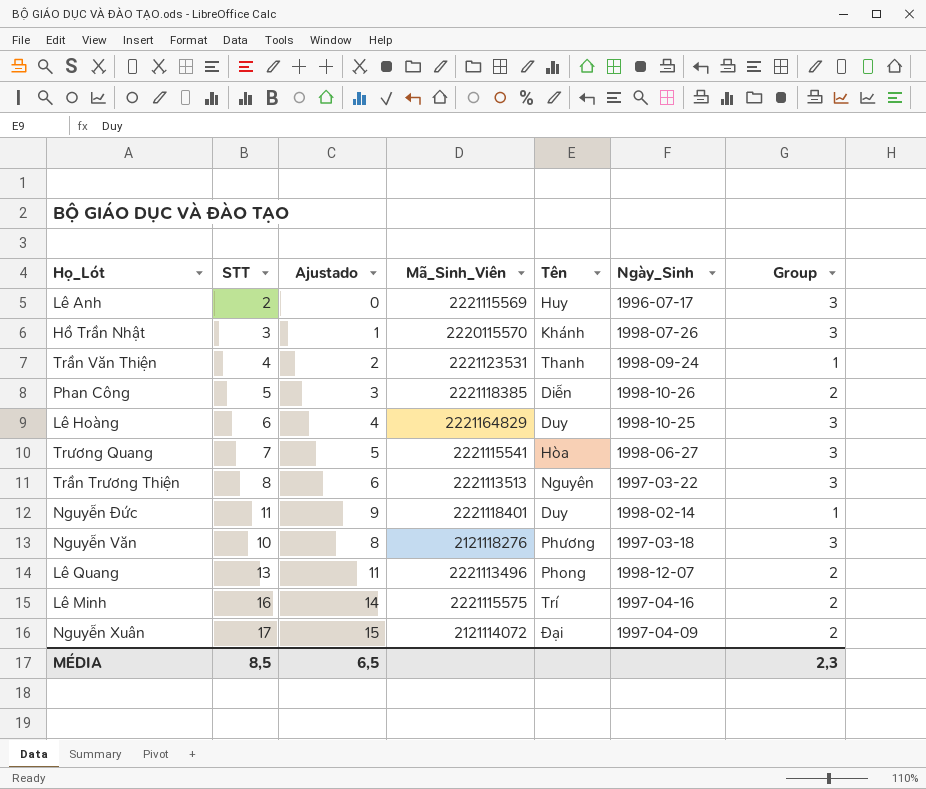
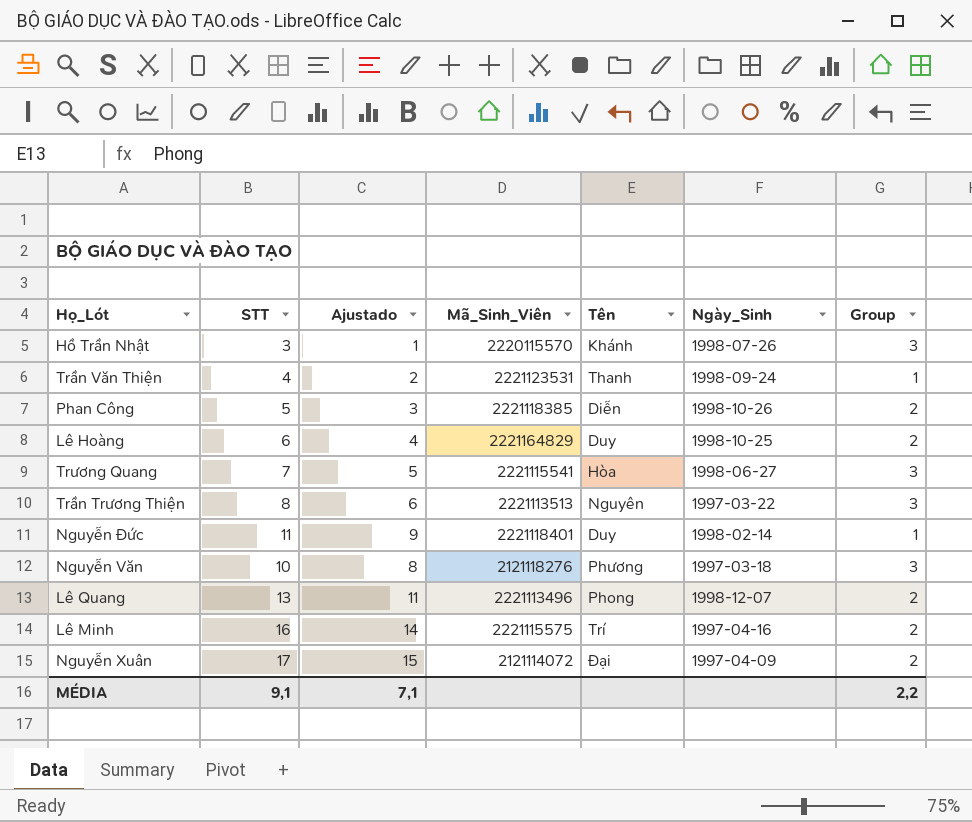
row Lê Anh: 2 | 0 | 2221115569 | Huy | 1996-07-17 | 3 -> none
Lê Hoàng | Group: 3 -> 2
MÉDIA | STT: 8,5 -> 9,1
MÉDIA | Ajustado: 6,5 -> 7,1
MÉDIA | Group: 2,3 -> 2,2

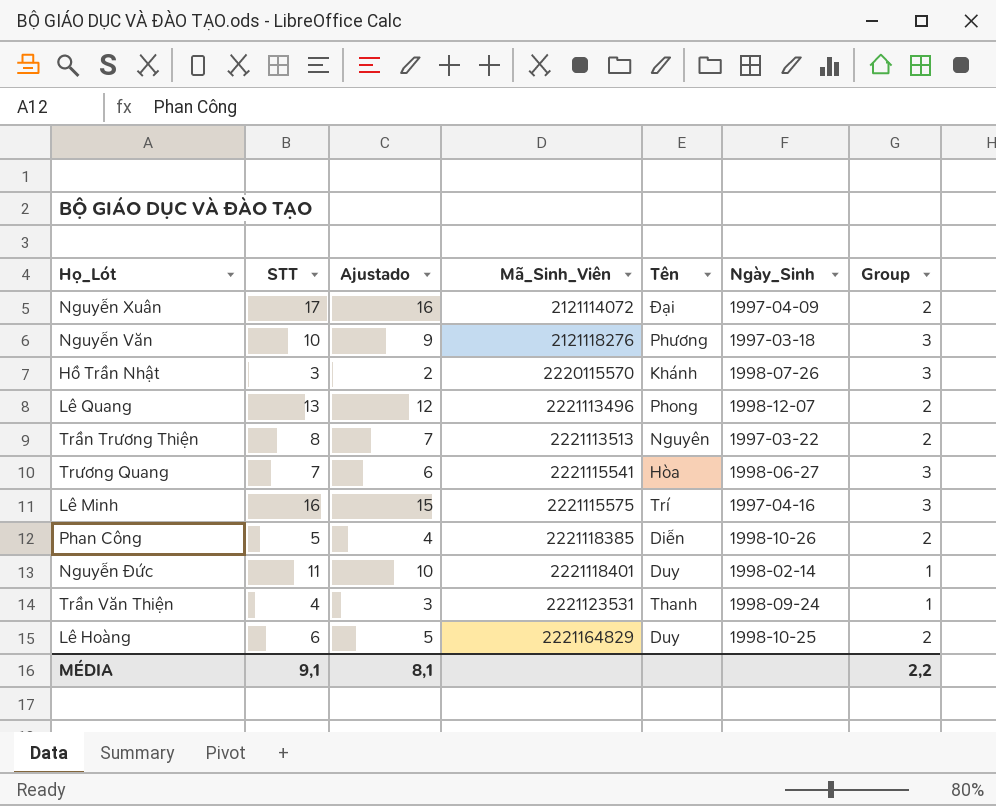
row order: none -> Mã_Sinh_Viên ascending
column Ajustado | formula: [STT] - 2 -> [STT] - 1
Trần Trương Thiện | Group: 3 -> 2
Lê Minh | Group: 2 -> 3
MÉDIA | Ajustado: 7,1 -> 8,1

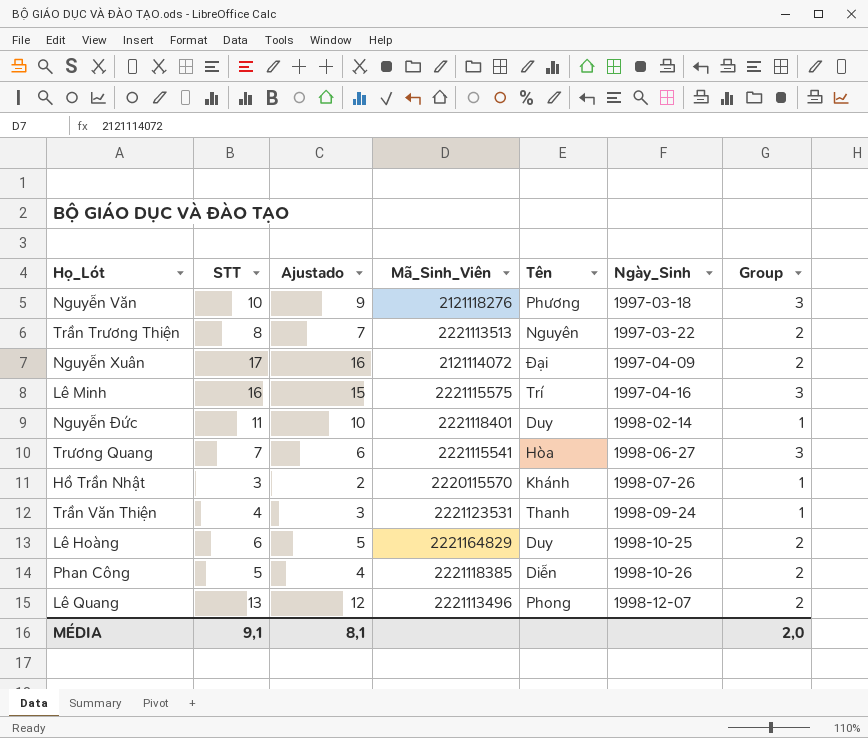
row order: Mã_Sinh_Viên ascending -> Ngày_Sinh ascending
Hồ Trần Nhật | Group: 3 -> 1
MÉDIA | Group: 2,2 -> 2,0

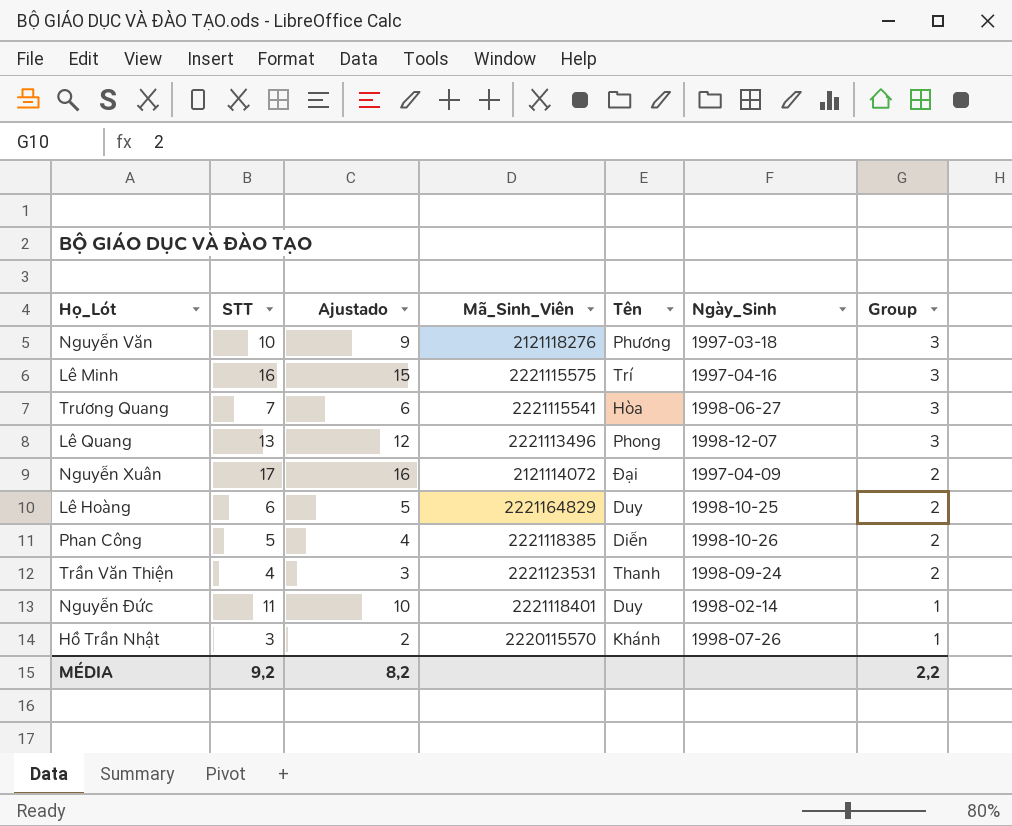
row order: Ngày_Sinh ascending -> Group descending
row Trần Trương Thiện: 8 | 7 | 2221113513 | Nguyên | 1997-03-22 | 2 -> none
Lê Quang | Group: 2 -> 3
Trần Văn Thiện | Group: 1 -> 2
MÉDIA | STT: 9,1 -> 9,2
MÉDIA | Ajustado: 8,1 -> 8,2
MÉDIA | Group: 2,0 -> 2,2

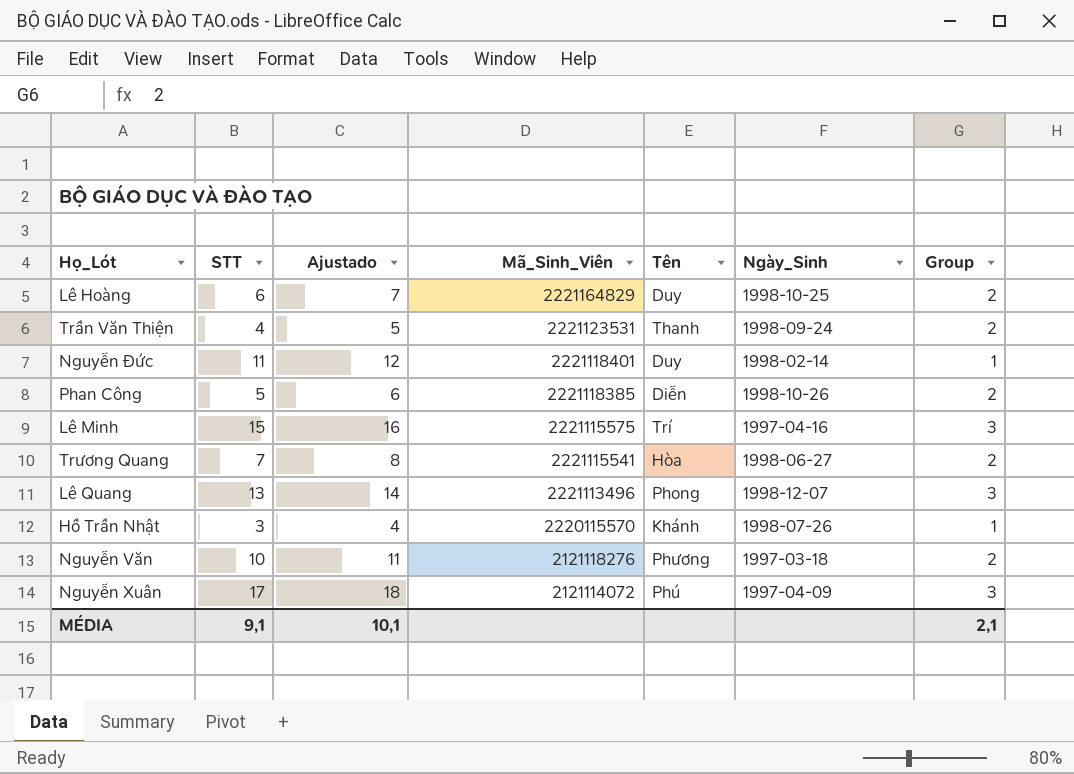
row order: Group descending -> Mã_Sinh_Viên descending
column Ajustado | formula: [STT] - 1 -> [STT] + 1
Lê Minh | STT: 16 -> 15
Trương Quang | Group: 3 -> 2
Nguyễn Văn | Group: 3 -> 2
Nguyễn Xuân | Tên: Đại -> Phú
Nguyễn Xuân | Group: 2 -> 3
MÉDIA | STT: 9,2 -> 9,1
MÉDIA | Ajustado: 8,2 -> 10,1
MÉDIA | Group: 2,2 -> 2,1

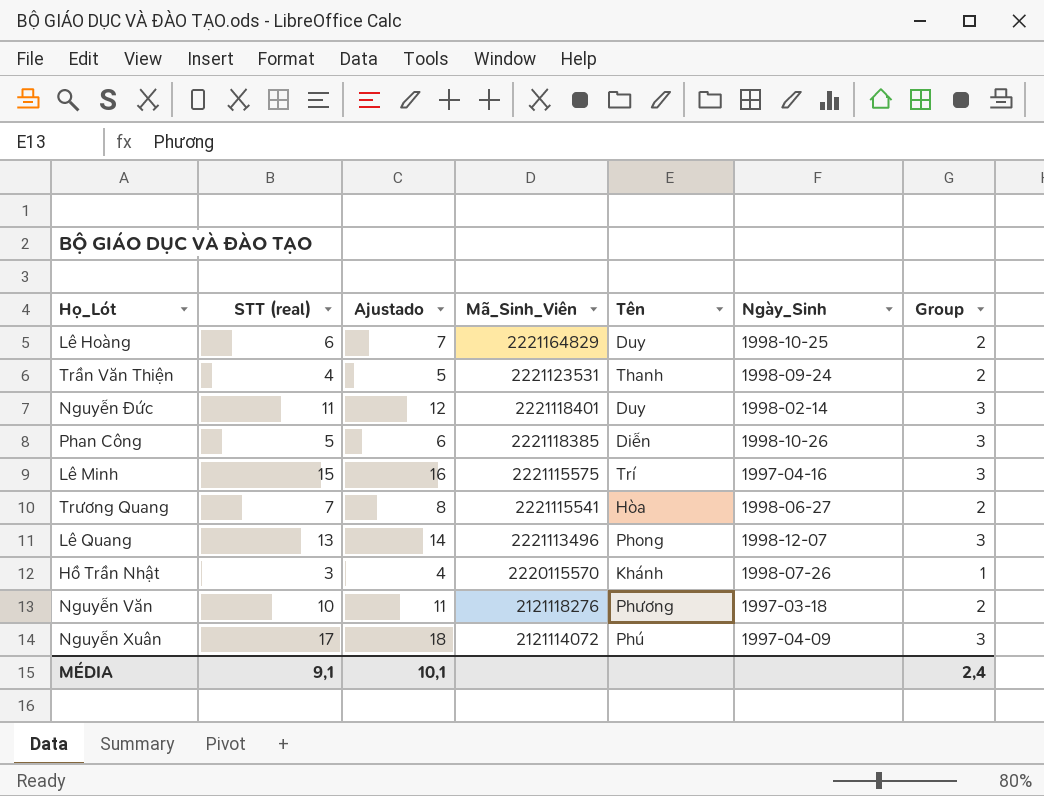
column name: STT -> STT (real)
Nguyễn Đức | Group: 1 -> 3
Phan Công | Group: 2 -> 3
MÉDIA | Group: 2,1 -> 2,4

